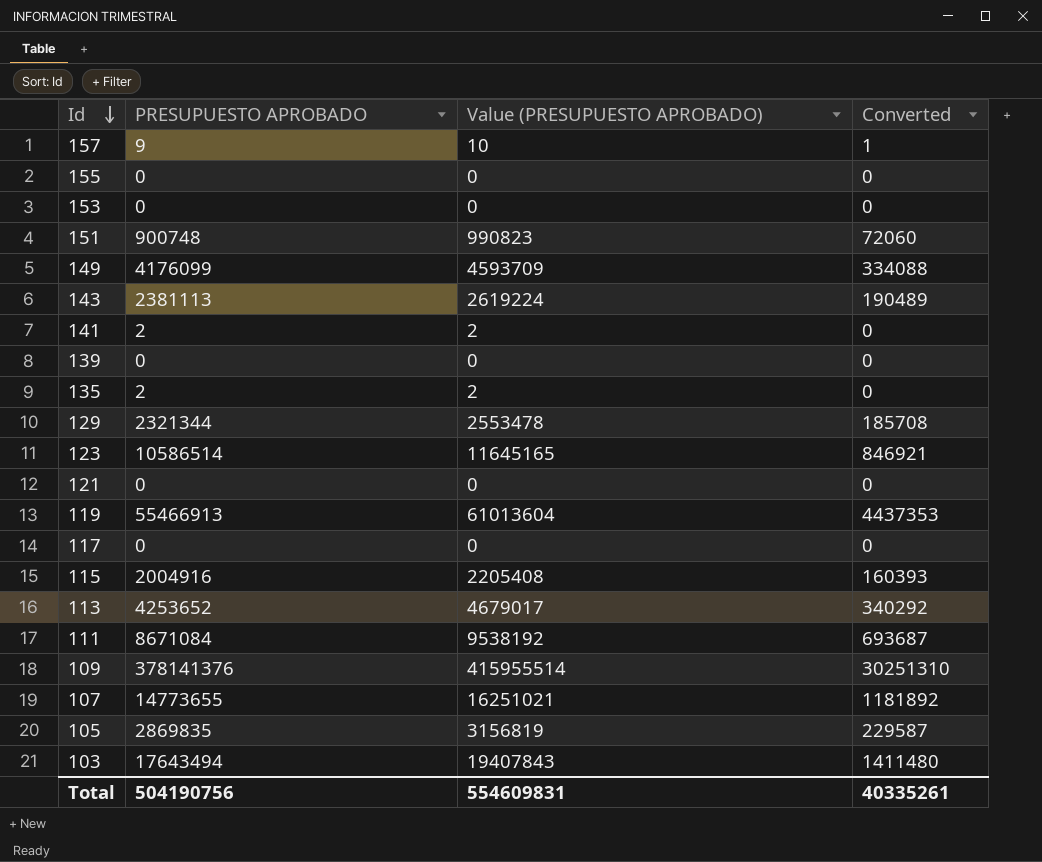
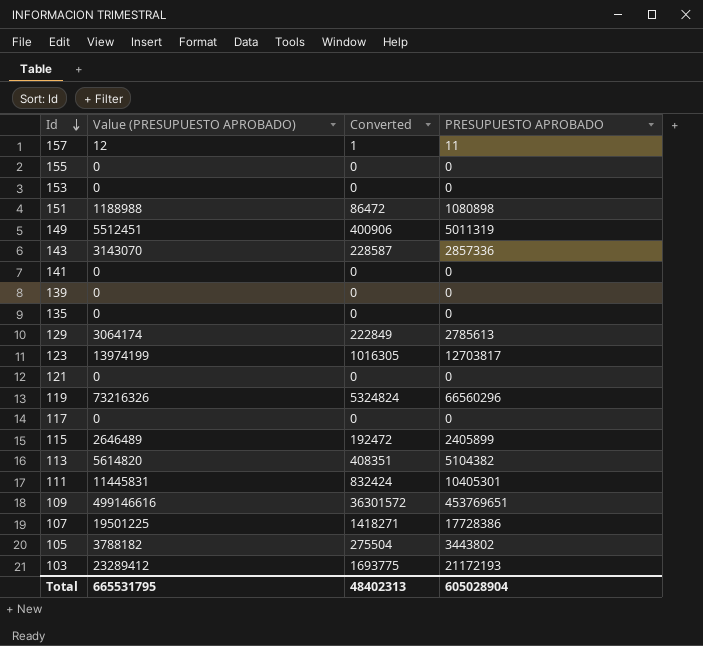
column PRESUPUESTO APROBADO | position: 2 -> 4
157 | Value (PRESUPUESTO APROBADO): 10 -> 12
157 | PRESUPUESTO APROBADO: 9 -> 11
151 | Value (PRESUPUESTO APROBADO): 990823 -> 1188988
151 | Converted: 72060 -> 86472
151 | PRESUPUESTO APROBADO: 900748 -> 1080898
149 | Value (PRESUPUESTO APROBADO): 4593709 -> 5512451
149 | Converted: 334088 -> 400906
149 | PRESUPUESTO APROBADO: 4176099 -> 5011319
143 | Value (PRESUPUESTO APROBADO): 2619224 -> 3143070
143 | Converted: 190489 -> 228587
143 | PRESUPUESTO APROBADO: 2381113 -> 2857336
141 | Value (PRESUPUESTO APROBADO): 2 -> 0
141 | PRESUPUESTO APROBADO: 2 -> 0
135 | Value (PRESUPUESTO APROBADO): 2 -> 0
135 | PRESUPUESTO APROBADO: 2 -> 0
129 | Value (PRESUPUESTO APROBADO): 2553478 -> 3064174
129 | Converted: 185708 -> 222849
129 | PRESUPUESTO APROBADO: 2321344 -> 2785613
123 | Value (PRESUPUESTO APROBADO): 11645165 -> 13974199
123 | Converted: 846921 -> 1016305
123 | PRESUPUESTO APROBADO: 10586514 -> 12703817
119 | Value (PRESUPUESTO APROBADO): 61013604 -> 73216326
119 | Converted: 4437353 -> 5324824
119 | PRESUPUESTO APROBADO: 55466913 -> 66560296
115 | Value (PRESUPUESTO APROBADO): 2205408 -> 2646489
115 | Converted: 160393 -> 192472
115 | PRESUPUESTO APROBADO: 2004916 -> 2405899
113 | Value (PRESUPUESTO APROBADO): 4679017 -> 5614820
113 | Converted: 340292 -> 408351
113 | PRESUPUESTO APROBADO: 4253652 -> 5104382
111 | Value (PRESUPUESTO APROBADO): 9538192 -> 11445831
111 | Converted: 693687 -> 832424
111 | PRESUPUESTO APROBADO: 8671084 -> 10405301
109 | Value (PRESUPUESTO APROBADO): 415955514 -> 499146616
109 | Converted: 30251310 -> 36301572
109 | PRESUPUESTO APROBADO: 378141376 -> 453769651
107 | Value (PRESUPUESTO APROBADO): 16251021 -> 19501225
107 | Converted: 1181892 -> 1418271
107 | PRESUPUESTO APROBADO: 14773655 -> 17728386
105 | Value (PRESUPUESTO APROBADO): 3156819 -> 3788182
105 | Converted: 229587 -> 275504
105 | PRESUPUESTO APROBADO: 2869835 -> 3443802
103 | Value (PRESUPUESTO APROBADO): 19407843 -> 23289412
103 | Converted: 1411480 -> 1693775
103 | PRESUPUESTO APROBADO: 17643494 -> 21172193
Total | Value (PRESUPUESTO APROBADO): 554609831 -> 665531795
Total | Converted: 40335261 -> 48402313
Total | PRESUPUESTO APROBADO: 504190756 -> 605028904

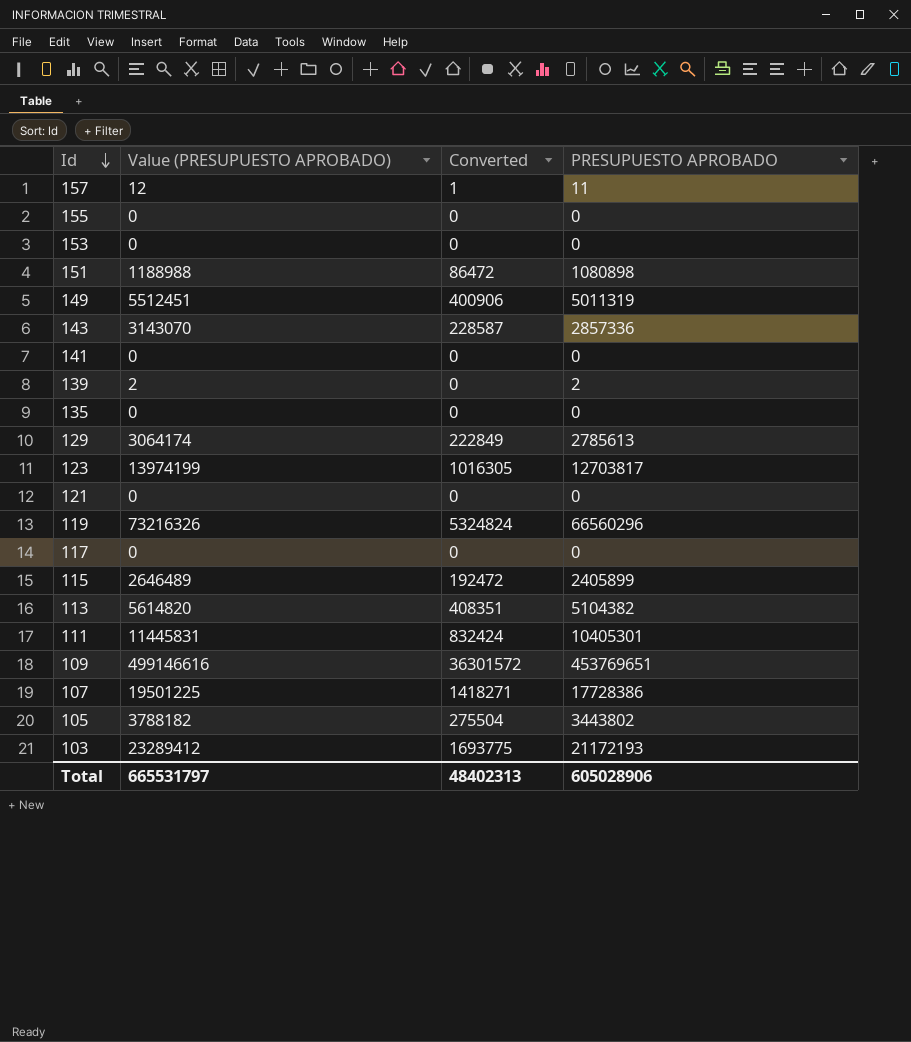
139 | Value (PRESUPUESTO APROBADO): 0 -> 2
139 | PRESUPUESTO APROBADO: 0 -> 2
Total | Value (PRESUPUESTO APROBADO): 665531795 -> 665531797
Total | PRESUPUESTO APROBADO: 605028904 -> 605028906

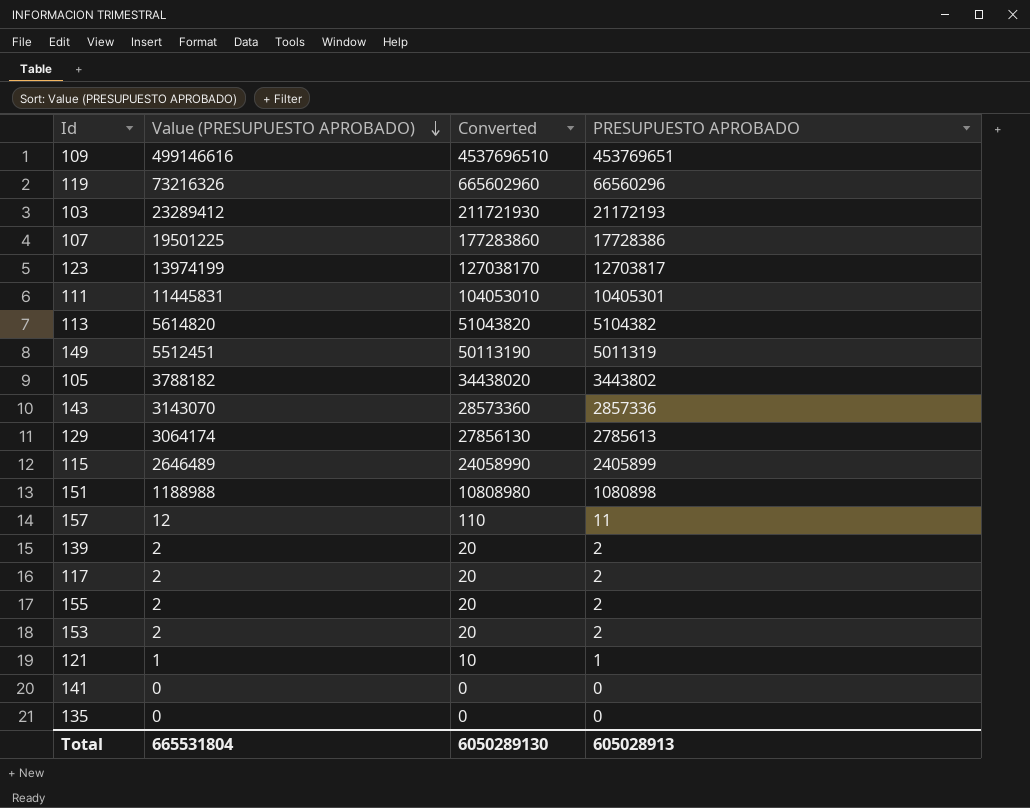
row order: Id descending -> Value (PRESUPUESTO APROBADO) descending
column Converted | formula: [PRESUPUESTO APROBADO] * 0.08 -> [PRESUPUESTO APROBADO] * 10
117 | Value (PRESUPUESTO APROBADO): 0 -> 2
117 | PRESUPUESTO APROBADO: 0 -> 2
155 | Value (PRESUPUESTO APROBADO): 0 -> 2
155 | PRESUPUESTO APROBADO: 0 -> 2
153 | Value (PRESUPUESTO APROBADO): 0 -> 2
153 | PRESUPUESTO APROBADO: 0 -> 2
121 | Value (PRESUPUESTO APROBADO): 0 -> 1
121 | PRESUPUESTO APROBADO: 0 -> 1
Total | Value (PRESUPUESTO APROBADO): 665531797 -> 665531804
Total | Converted: 48402313 -> 6050289130
Total | PRESUPUESTO APROBADO: 605028906 -> 605028913

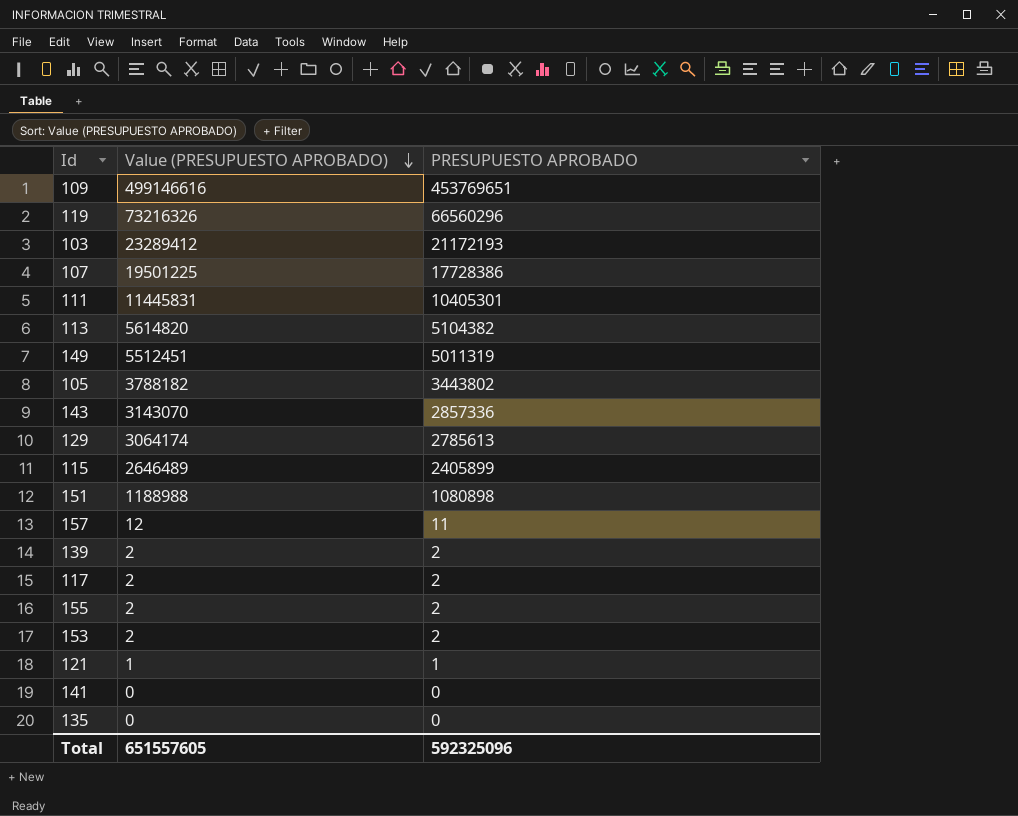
column Converted | formula: [PRESUPUESTO APROBADO] * 10 -> none
row 123: 13974199 | 127038170 | 12703817 -> none
Total | Value (PRESUPUESTO APROBADO): 665531804 -> 651557605
Total | PRESUPUESTO APROBADO: 605028913 -> 592325096

